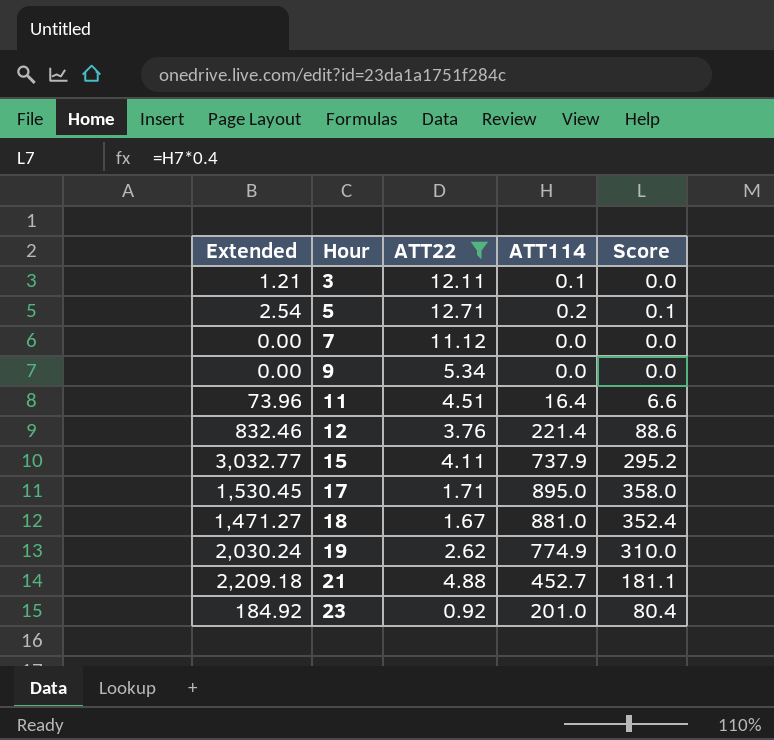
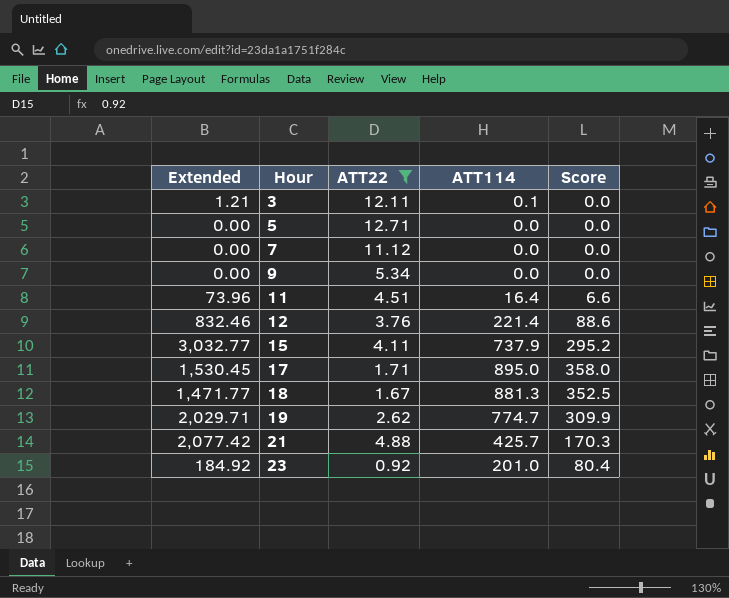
5 | Extended: 2.54 -> 0.00
5 | ATT114: 0.2 -> 0.0
5 | Score: 0.1 -> 0.0
18 | Extended: 1,471.27 -> 1,471.77
18 | ATT114: 881.0 -> 881.3
18 | Score: 352.4 -> 352.5
19 | Extended: 2,030.24 -> 2,029.71
19 | ATT114: 774.9 -> 774.7
19 | Score: 310.0 -> 309.9
21 | Extended: 2,209.18 -> 2,077.42
21 | ATT114: 452.7 -> 425.7
21 | Score: 181.1 -> 170.3

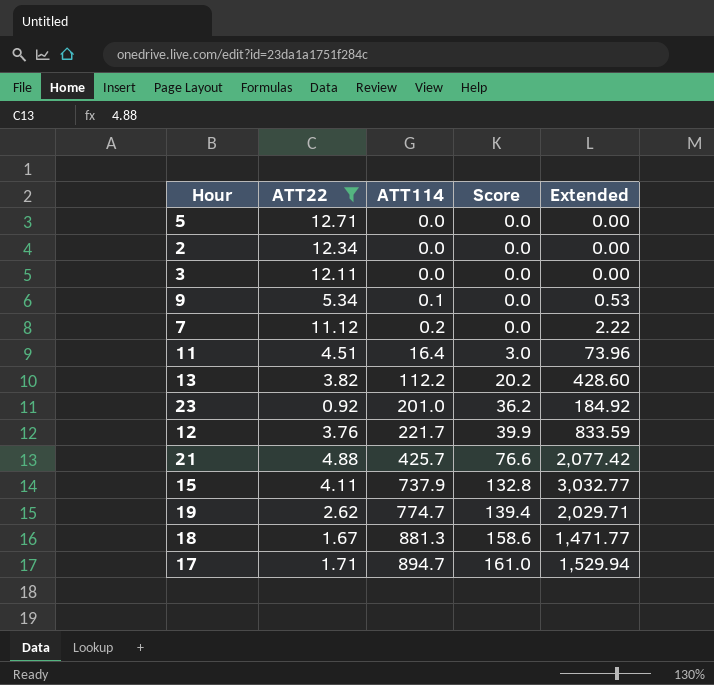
row order: Hour ascending -> ATT114 ascending
column Score | formula: [ATT114] * 0.4 -> [ATT114] * 0.18
column Extended | position: 1 -> 5
row 2: none -> 12.34 | 0.0 | 0.0 | 0.00
3 | ATT114: 0.1 -> 0.0
3 | Extended: 1.21 -> 0.00
9 | ATT114: 0.0 -> 0.1
9 | Extended: 0.00 -> 0.53
7 | ATT114: 0.0 -> 0.2
7 | Extended: 0.00 -> 2.22
row 13: none -> 3.82 | 112.2 | 20.2 | 428.60
12 | ATT114: 221.4 -> 221.7
12 | Extended: 832.46 -> 833.59
17 | ATT114: 895.0 -> 894.7
17 | Extended: 1,530.45 -> 1,529.94

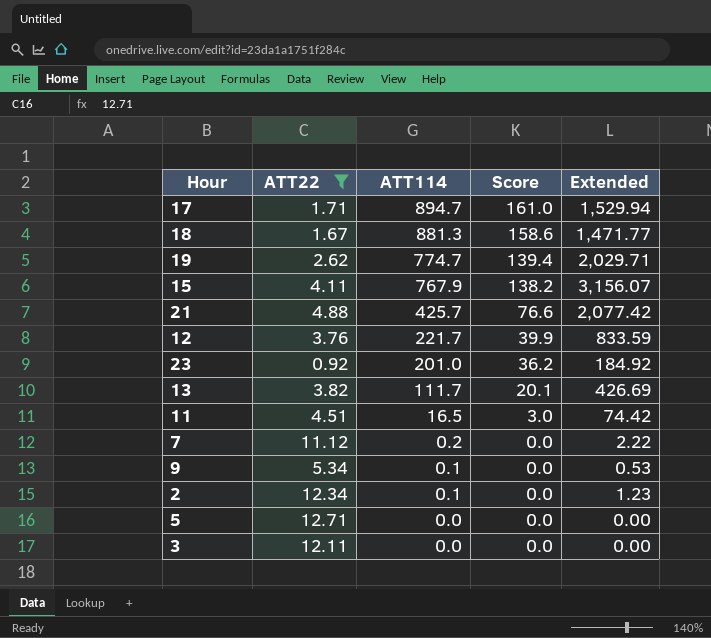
row order: ATT114 ascending -> ATT114 descending
15 | ATT114: 737.9 -> 767.9
15 | Score: 132.8 -> 138.2
15 | Extended: 3,032.77 -> 3,156.07
13 | ATT114: 112.2 -> 111.7
13 | Score: 20.2 -> 20.1
13 | Extended: 428.60 -> 426.69
11 | ATT114: 16.4 -> 16.5
11 | Extended: 73.96 -> 74.42
2 | ATT114: 0.0 -> 0.1
2 | Extended: 0.00 -> 1.23

